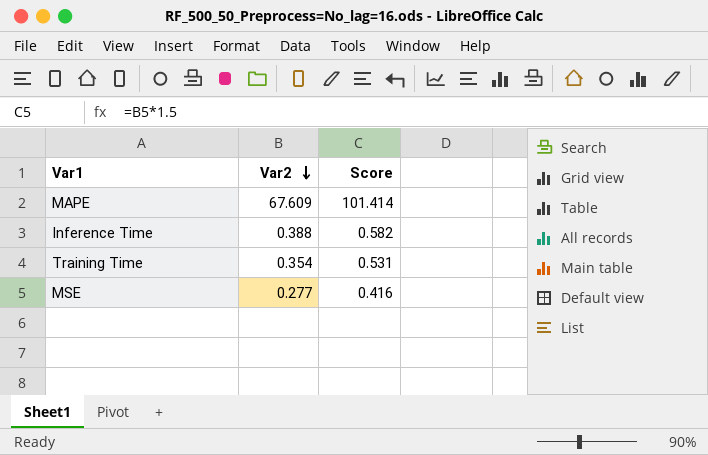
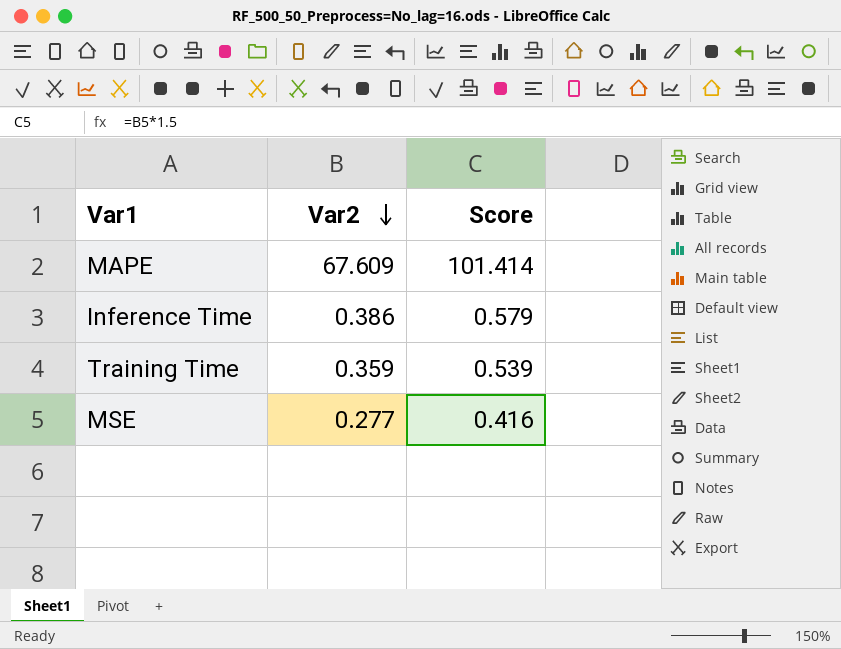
Inference Time | Var2: 0.388 -> 0.386
Inference Time | Score: 0.582 -> 0.579
Training Time | Var2: 0.354 -> 0.359
Training Time | Score: 0.531 -> 0.539

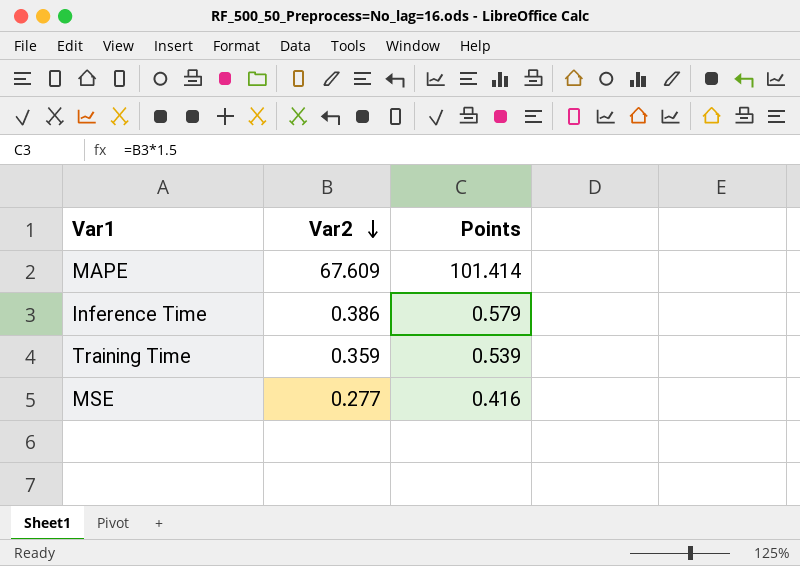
column name: Score -> Points

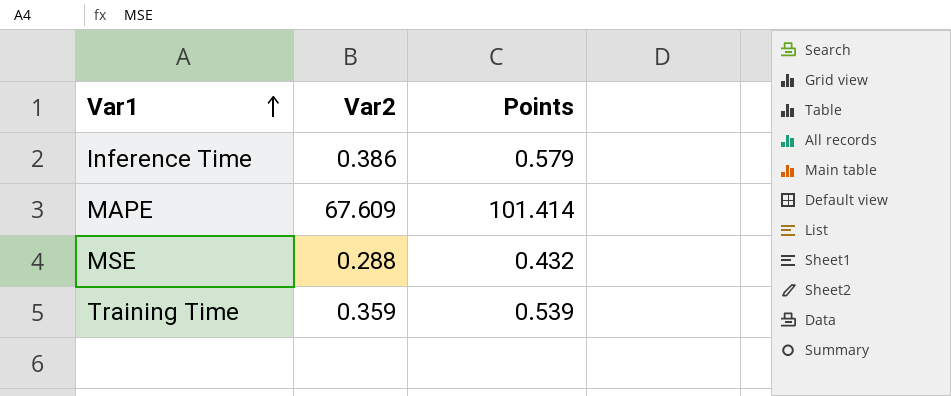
row order: Var2 descending -> Var1 ascending
MSE | Var2: 0.277 -> 0.288
MSE | Points: 0.416 -> 0.432

